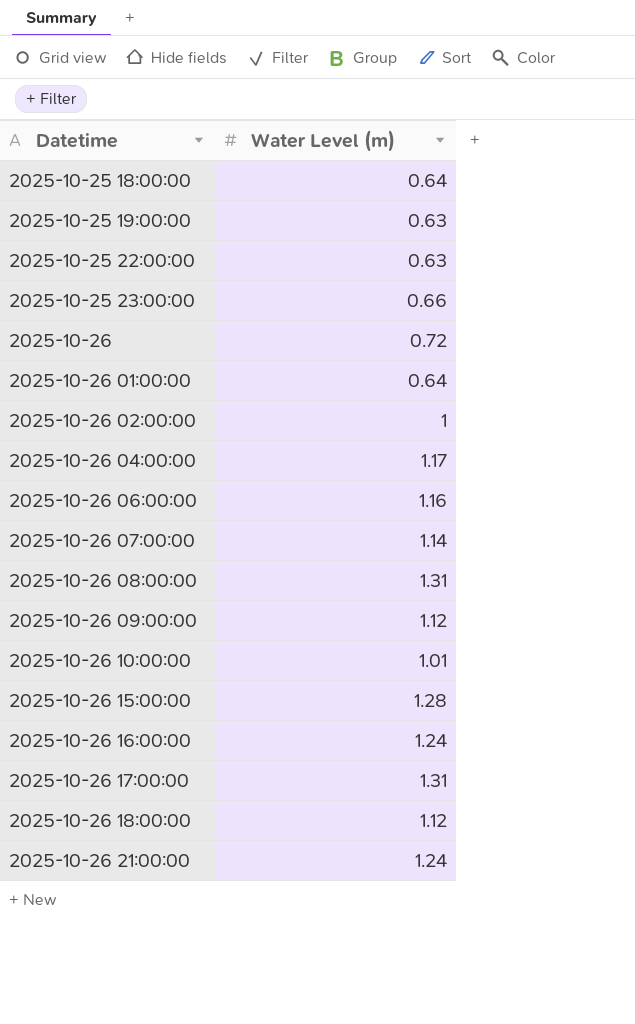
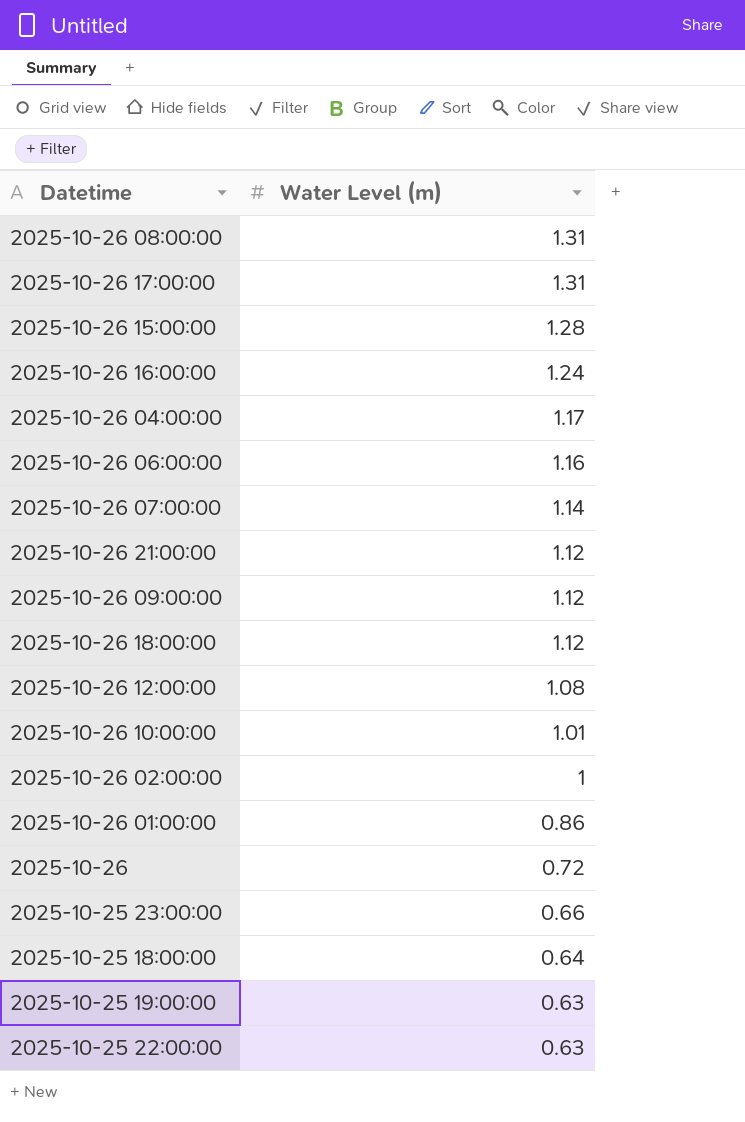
row order: Datetime ascending -> Water Level (m) descending
2025-10-26 21:00:00 | Water Level (m): 1.24 -> 1.12
row 2025-10-26 12:00:00: none -> 1.08
2025-10-26 01:00:00 | Water Level (m): 0.64 -> 0.86

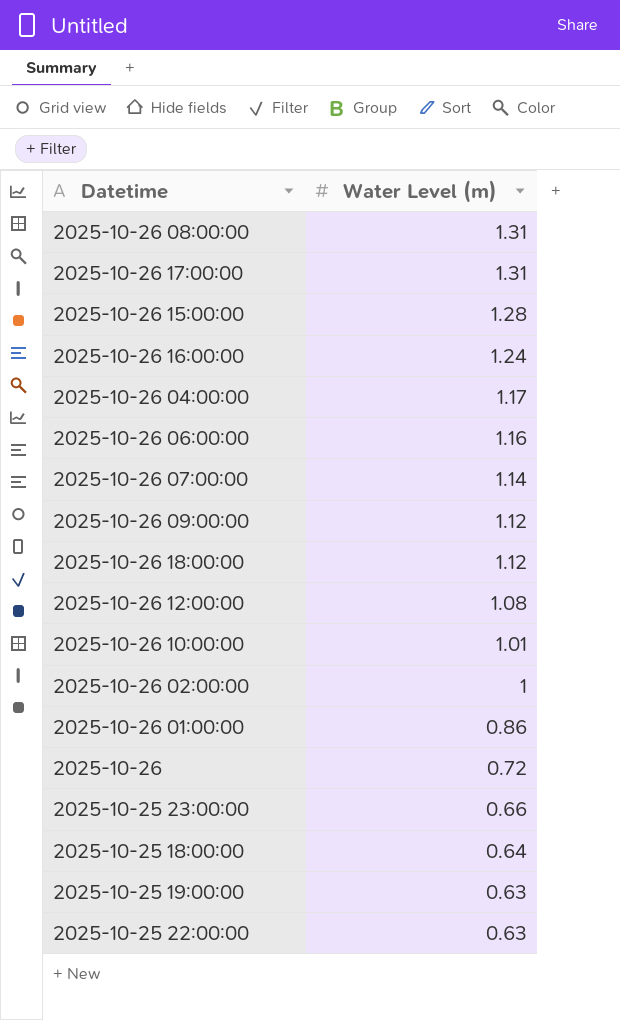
row 2025-10-26 21:00:00: 1.12 -> none

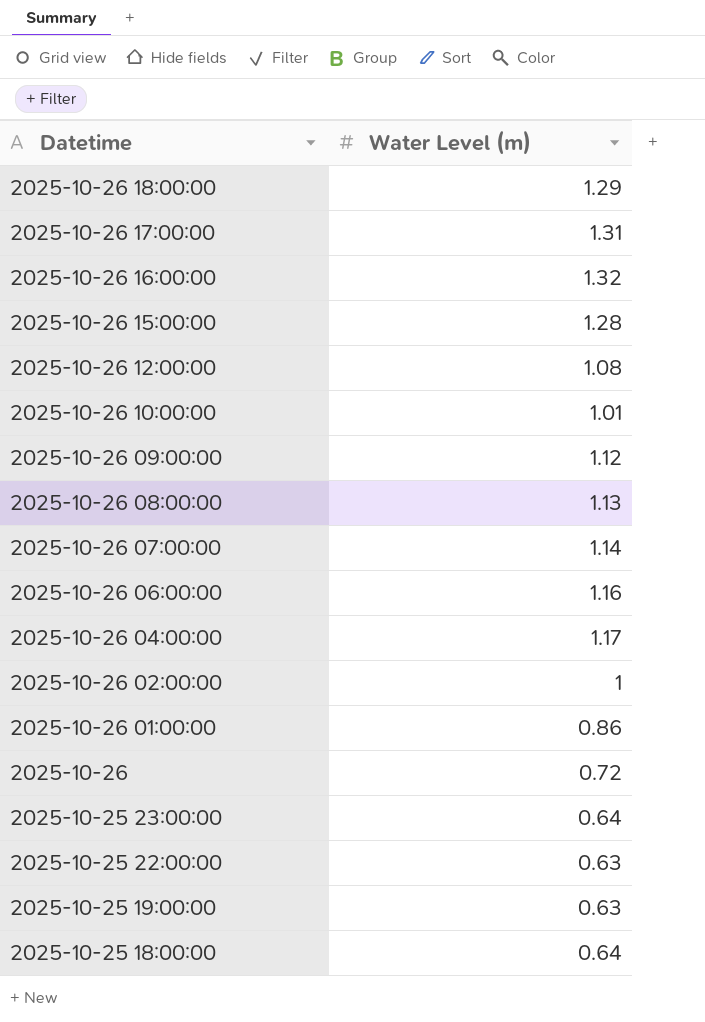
row order: Water Level (m) descending -> Datetime descending
2025-10-26 18:00:00 | Water Level (m): 1.12 -> 1.29
2025-10-26 16:00:00 | Water Level (m): 1.24 -> 1.32
2025-10-26 08:00:00 | Water Level (m): 1.31 -> 1.13
2025-10-25 23:00:00 | Water Level (m): 0.66 -> 0.64

